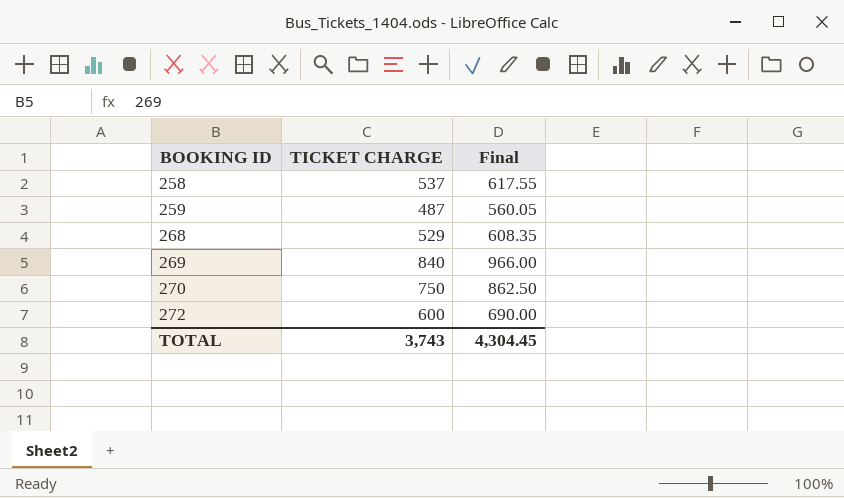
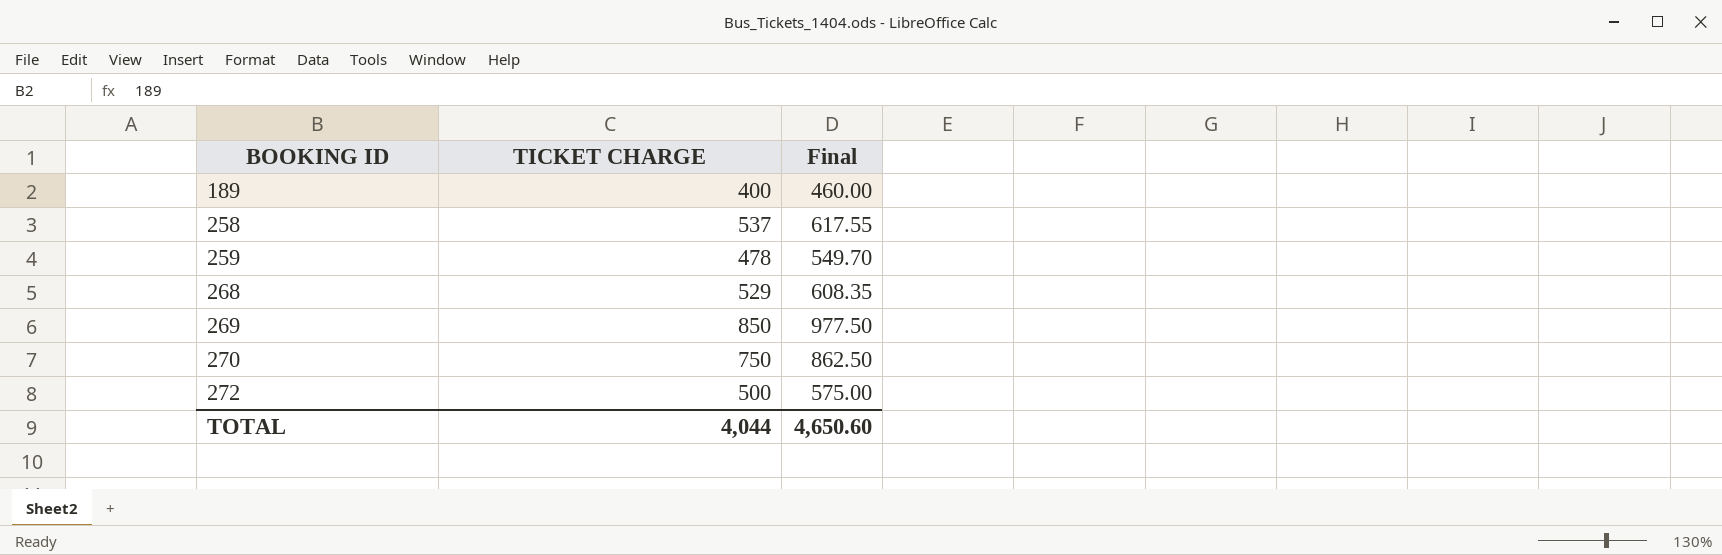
row 189: none -> 400 | 460.00
259 | TICKET CHARGE: 487 -> 478
259 | Final: 560.05 -> 549.70
269 | TICKET CHARGE: 840 -> 850
269 | Final: 966.00 -> 977.50
272 | TICKET CHARGE: 600 -> 500
272 | Final: 690.00 -> 575.00
TOTAL | TICKET CHARGE: 3,743 -> 4,044
TOTAL | Final: 4,304.45 -> 4,650.60

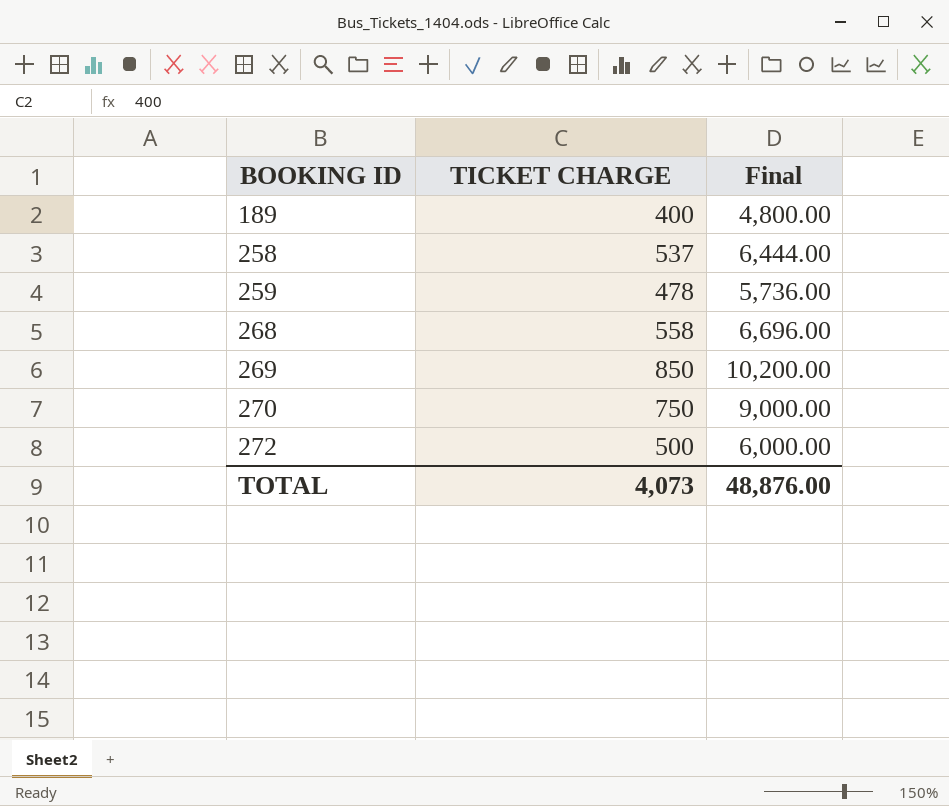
column Final | formula: [TICKET CHARGE] * 1.15 -> [TICKET CHARGE] * 12
268 | TICKET CHARGE: 529 -> 558
TOTAL | TICKET CHARGE: 4,044 -> 4,073
TOTAL | Final: 4,650.60 -> 48,876.00

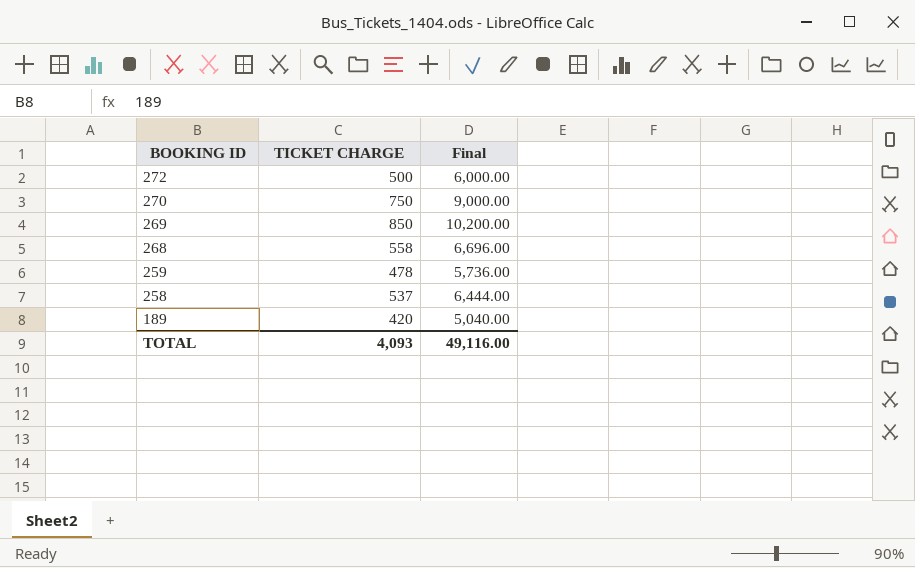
row order: BOOKING ID ascending -> BOOKING ID descending
189 | TICKET CHARGE: 400 -> 420
189 | Final: 4,800.00 -> 5,040.00
TOTAL | TICKET CHARGE: 4,073 -> 4,093
TOTAL | Final: 48,876.00 -> 49,116.00

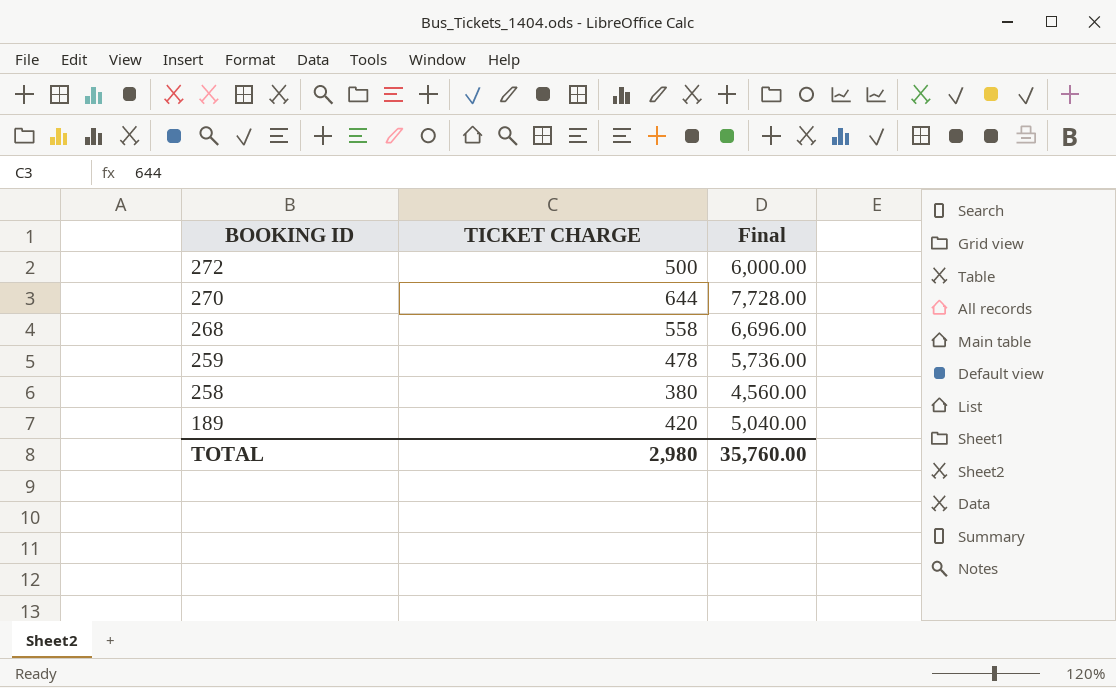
row 269: 850 | 10,200.00 -> none
270 | TICKET CHARGE: 750 -> 644
270 | Final: 9,000.00 -> 7,728.00
258 | TICKET CHARGE: 537 -> 380
258 | Final: 6,444.00 -> 4,560.00
TOTAL | TICKET CHARGE: 4,093 -> 2,980
TOTAL | Final: 49,116.00 -> 35,760.00

